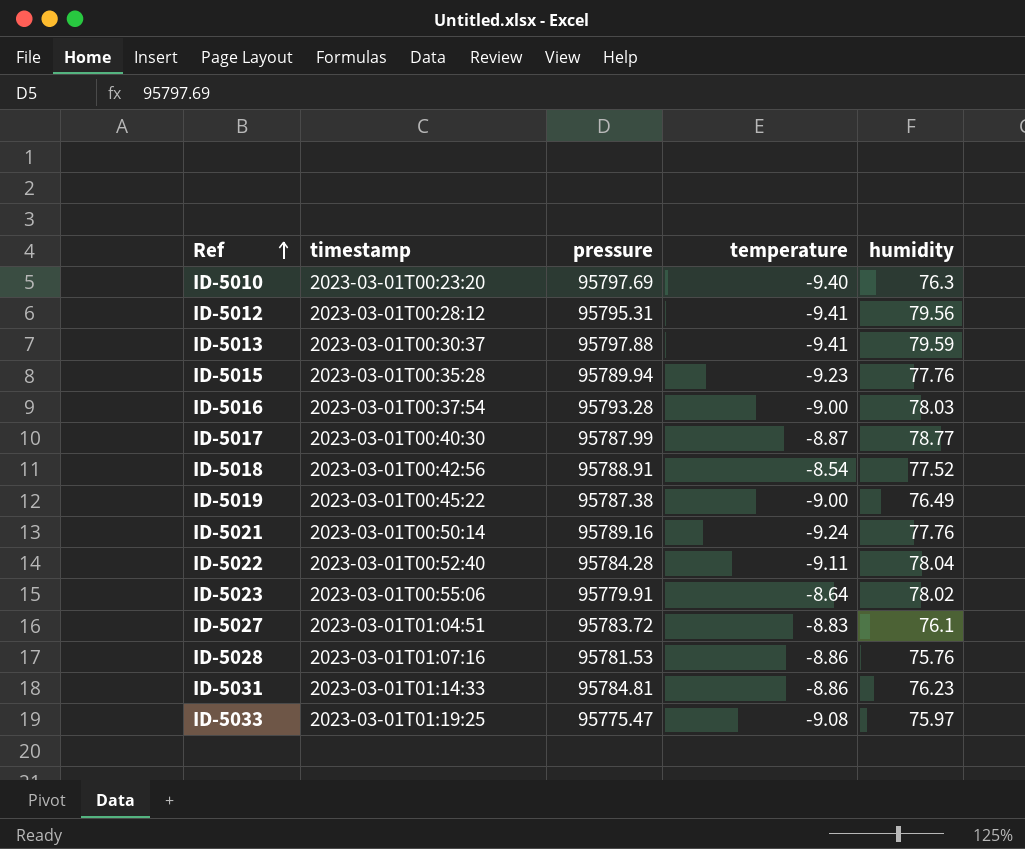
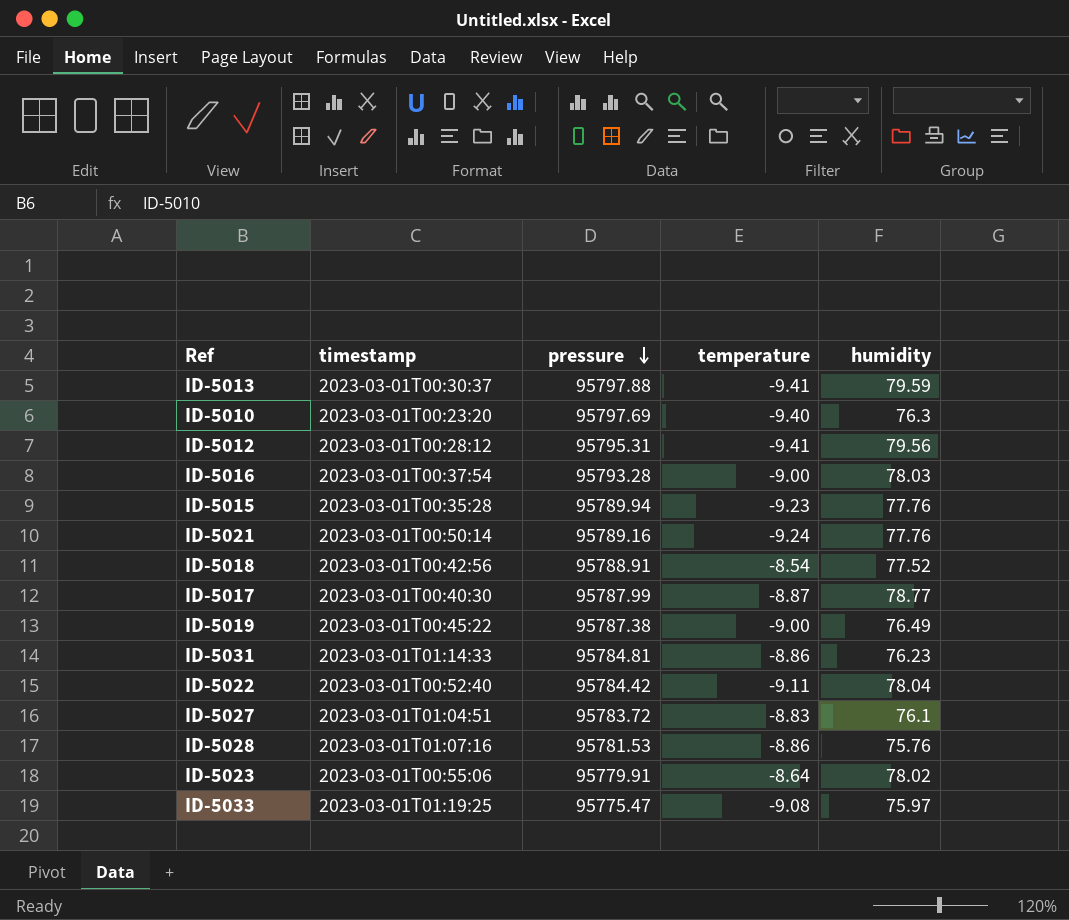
row order: Ref ascending -> pressure descending
ID-5022 | pressure: 95784.28 -> 95784.42

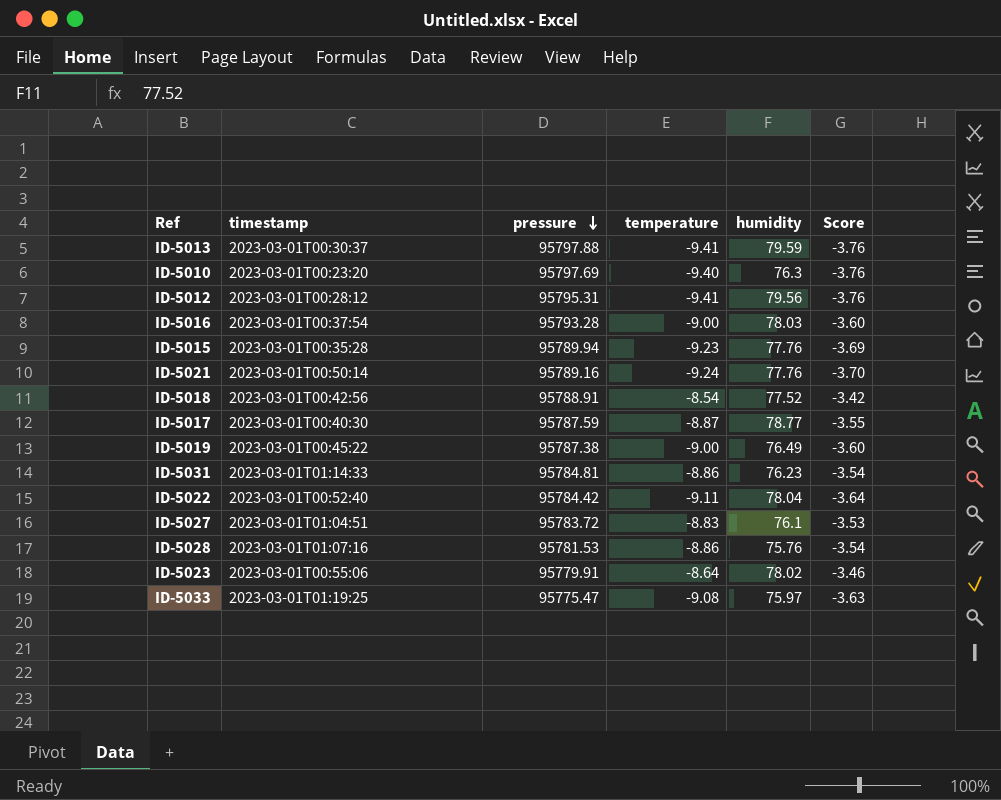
column Score | formula: none -> [temperature] * 0.4
ID-5017 | pressure: 95787.99 -> 95787.59

